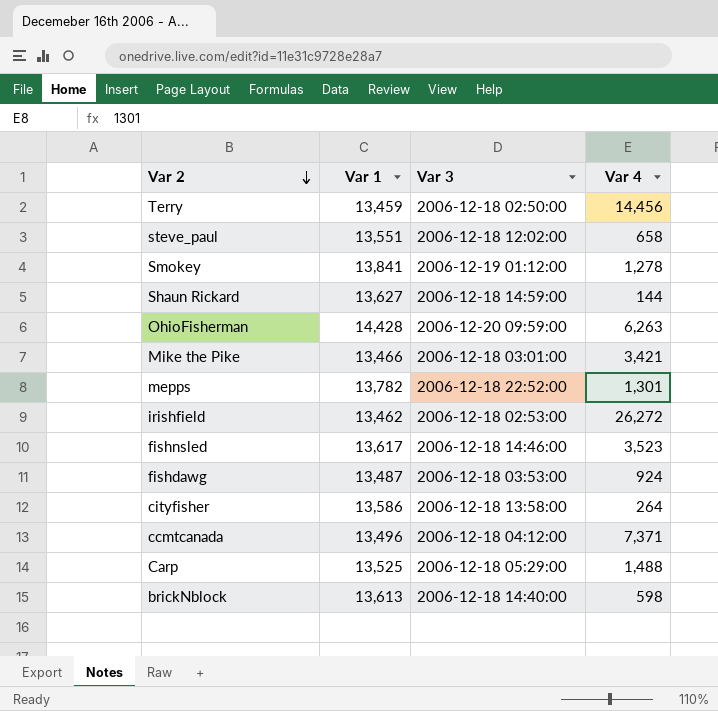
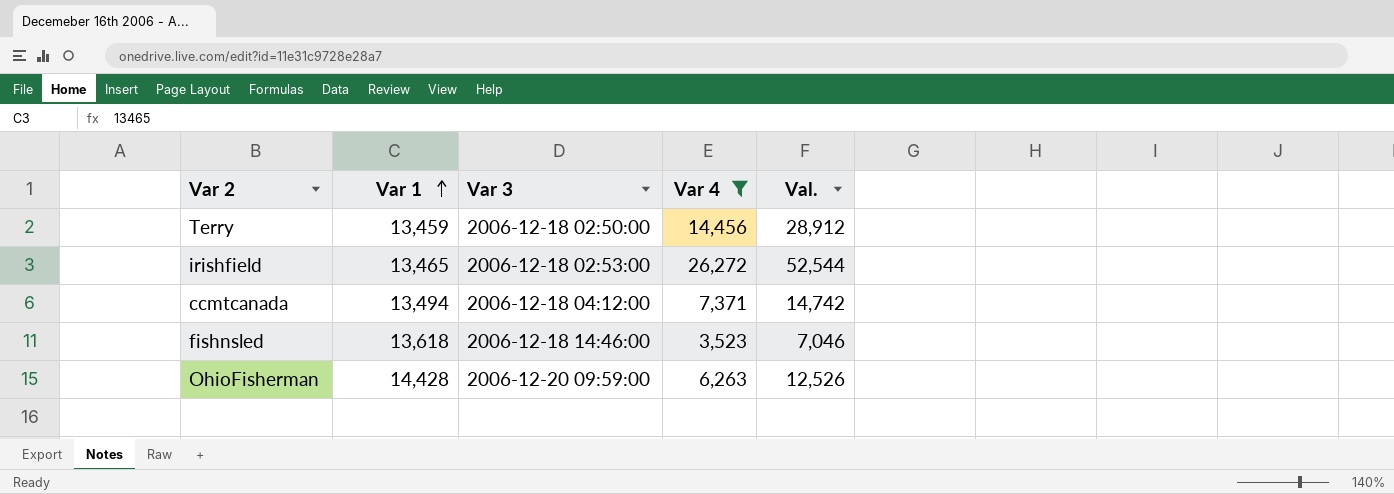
filter: none -> Var 4 >= 3,523
row order: Var 2 descending -> Var 1 ascending
column Val. | formula: none -> [Var 4] * 2
irishfield | Var 1: 13,462 -> 13,465
ccmtcanada | Var 1: 13,496 -> 13,494
fishnsled | Var 1: 13,617 -> 13,618

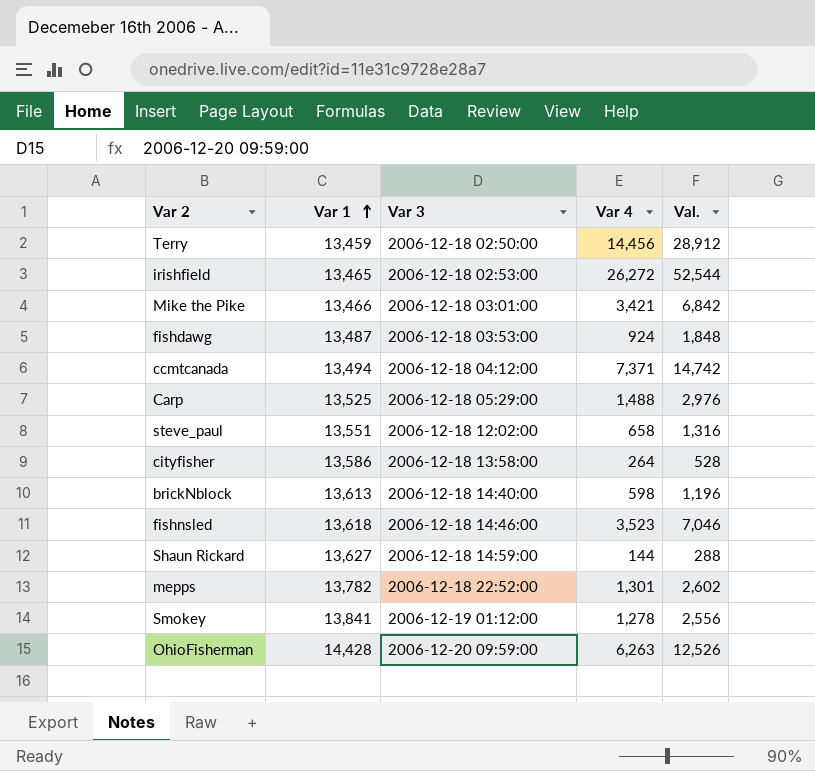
filter: Var 4 >= 3,523 -> none

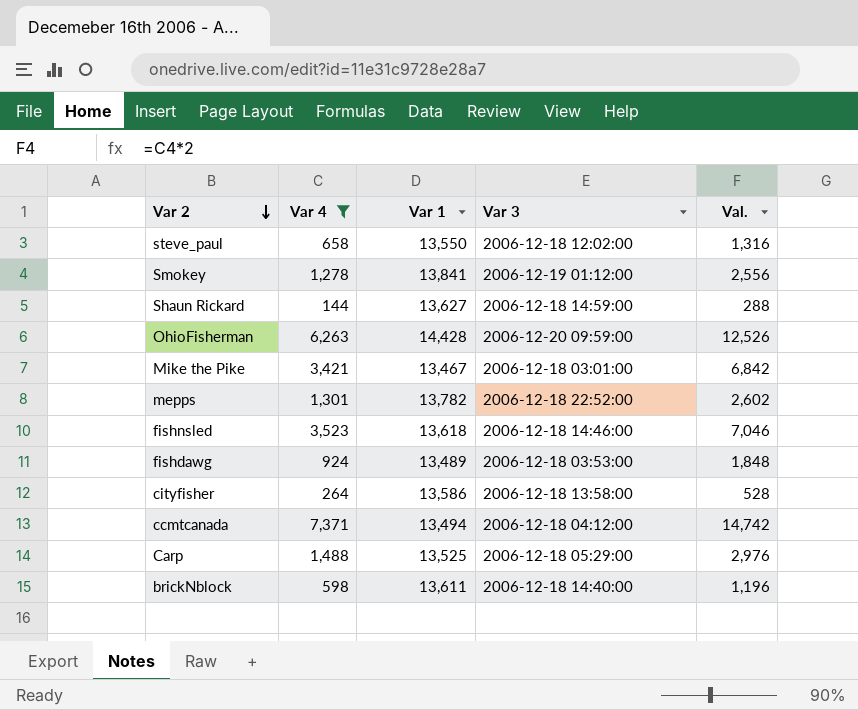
filter: none -> Var 4 <= 7,371
row order: Var 1 ascending -> Var 2 descending
column Var 4 | position: 4 -> 2
steve_paul | Var 1: 13,551 -> 13,550
Mike the Pike | Var 1: 13,466 -> 13,467
fishdawg | Var 1: 13,487 -> 13,489
brickNblock | Var 1: 13,613 -> 13,611

